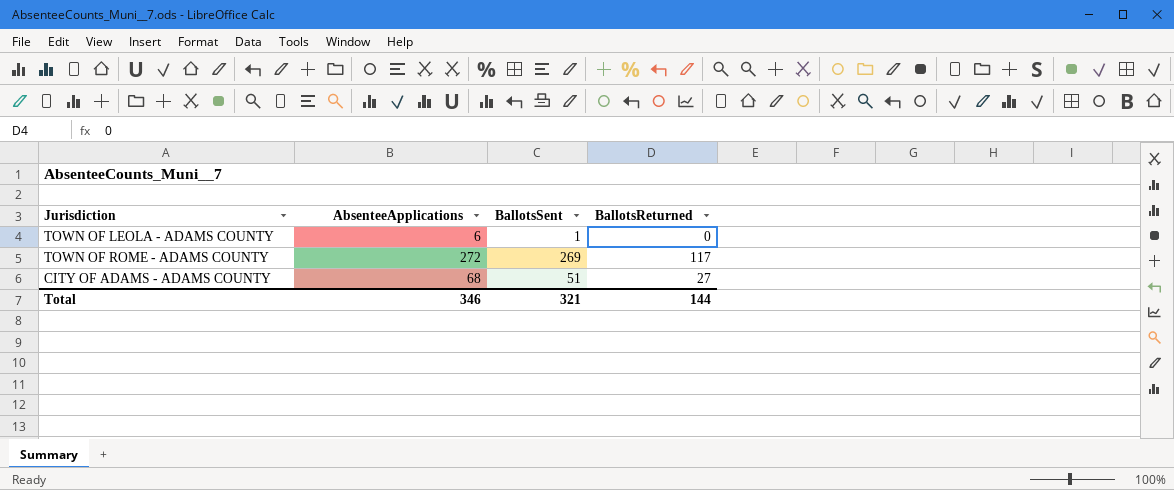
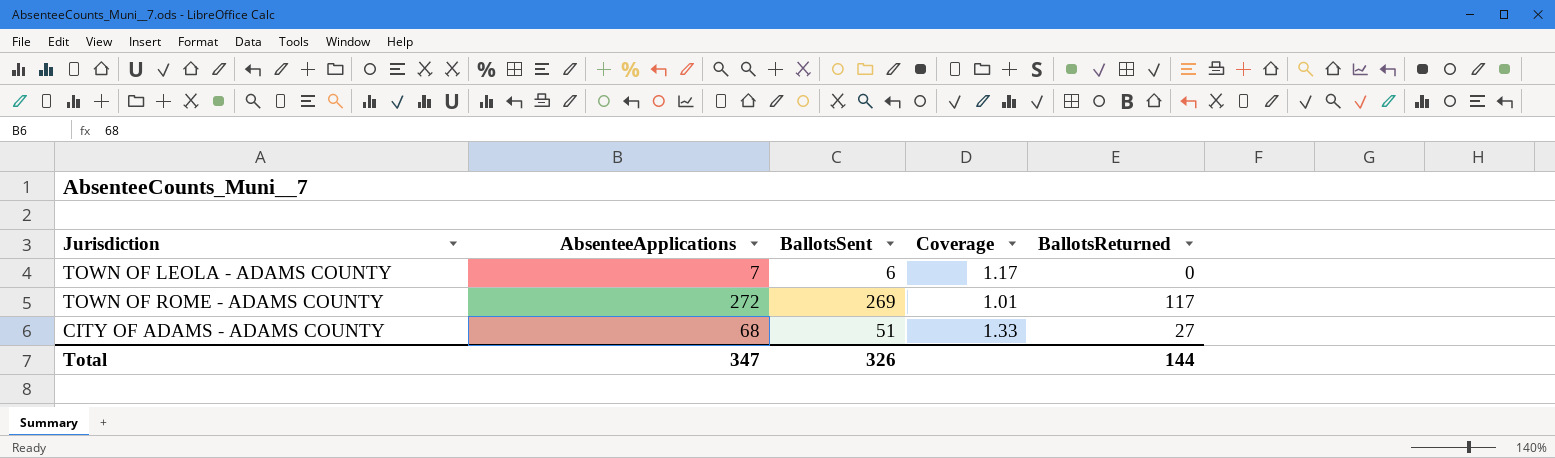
column Coverage | formula: none -> [AbsenteeApplications] / [BallotsSent]
TOWN OF LEOLA - ADAMS COUNTY | AbsenteeApplications: 6 -> 7
TOWN OF LEOLA - ADAMS COUNTY | BallotsSent: 1 -> 6
Total | AbsenteeApplications: 346 -> 347
Total | BallotsSent: 321 -> 326

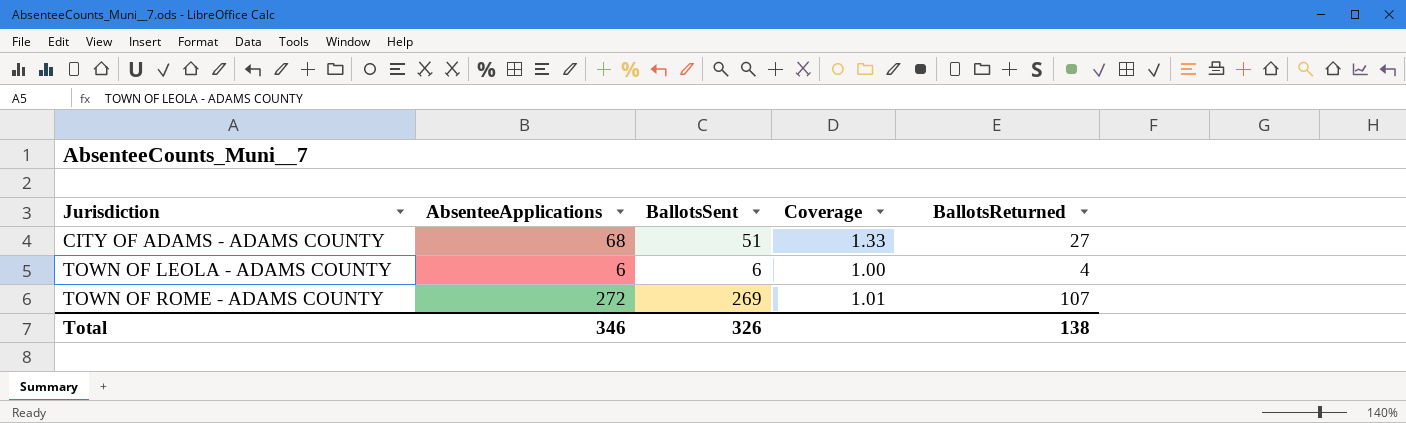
row order: none -> Jurisdiction ascending
TOWN OF LEOLA - ADAMS COUNTY | AbsenteeApplications: 7 -> 6
TOWN OF LEOLA - ADAMS COUNTY | Coverage: 1.17 -> 1.00
TOWN OF LEOLA - ADAMS COUNTY | BallotsReturned: 0 -> 4
TOWN OF ROME - ADAMS COUNTY | BallotsReturned: 117 -> 107
Total | AbsenteeApplications: 347 -> 346
Total | BallotsReturned: 144 -> 138

